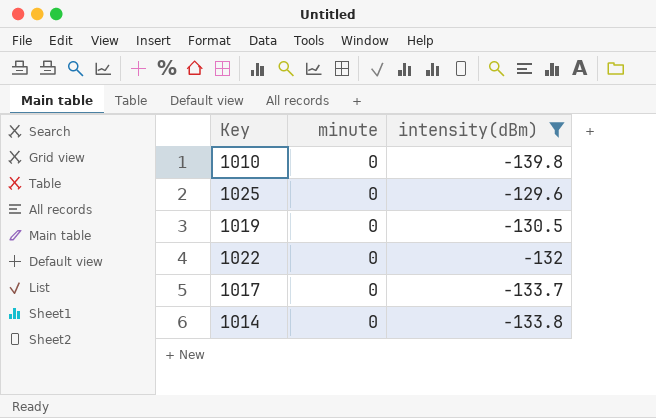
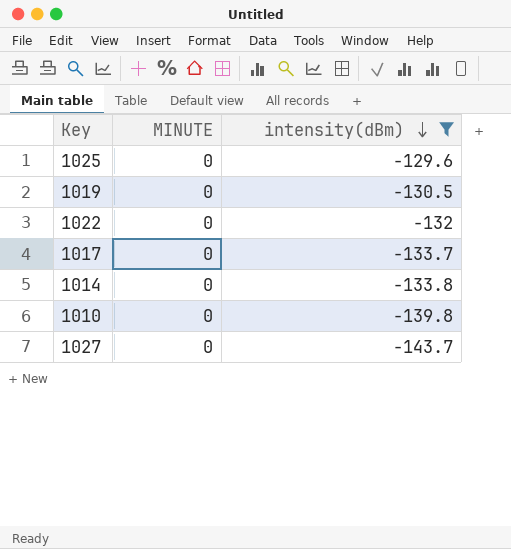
row order: none -> intensity(dBm) descending
column name: minute -> MINUTE
row 1027: none -> 0 | -143.7

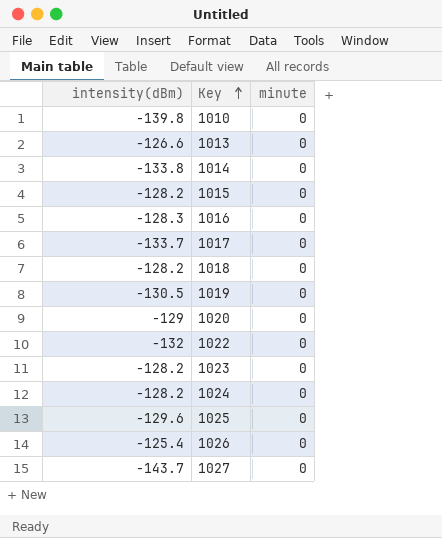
filter: intensity(dBm) <= -129.6 -> none
row order: intensity(dBm) descending -> Key ascending
column intensity(dBm) | position: 3 -> 1
column name: MINUTE -> minute

